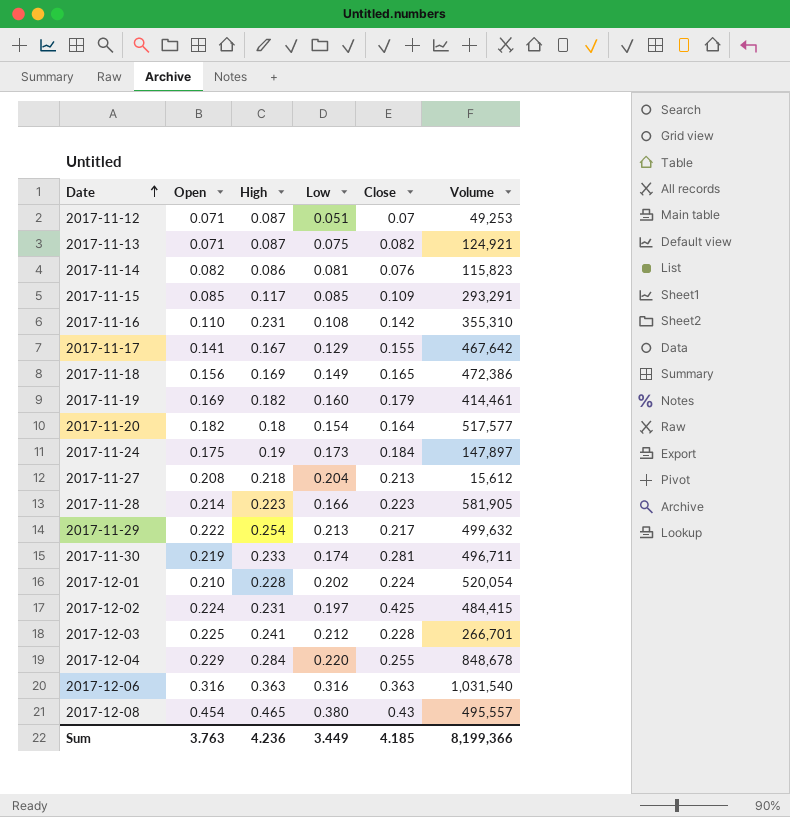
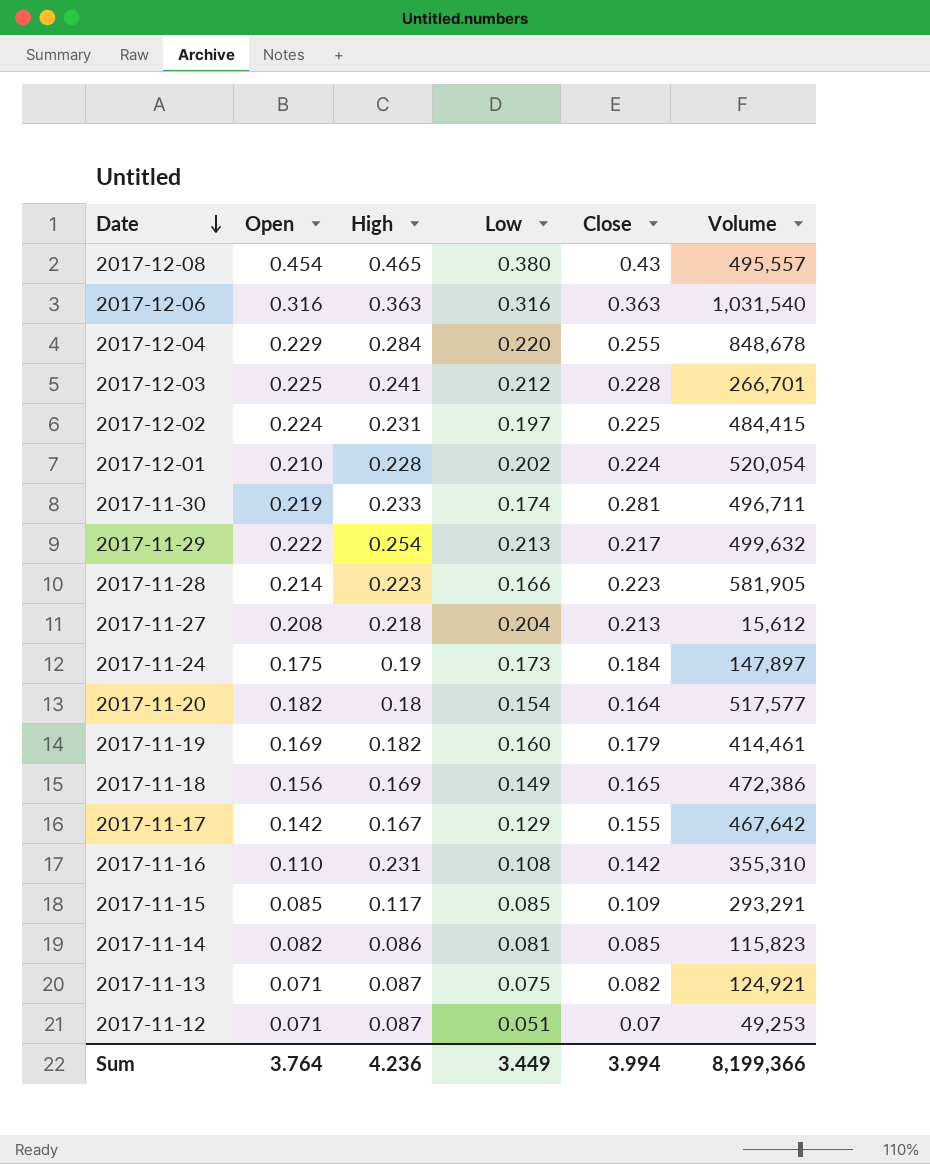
row order: Date ascending -> Date descending
2017-12-02 | Close: 0.425 -> 0.225
2017-11-17 | Open: 0.141 -> 0.142
2017-11-14 | Close: 0.076 -> 0.085
Sum | Open: 3.763 -> 3.764
Sum | Close: 4.185 -> 3.994

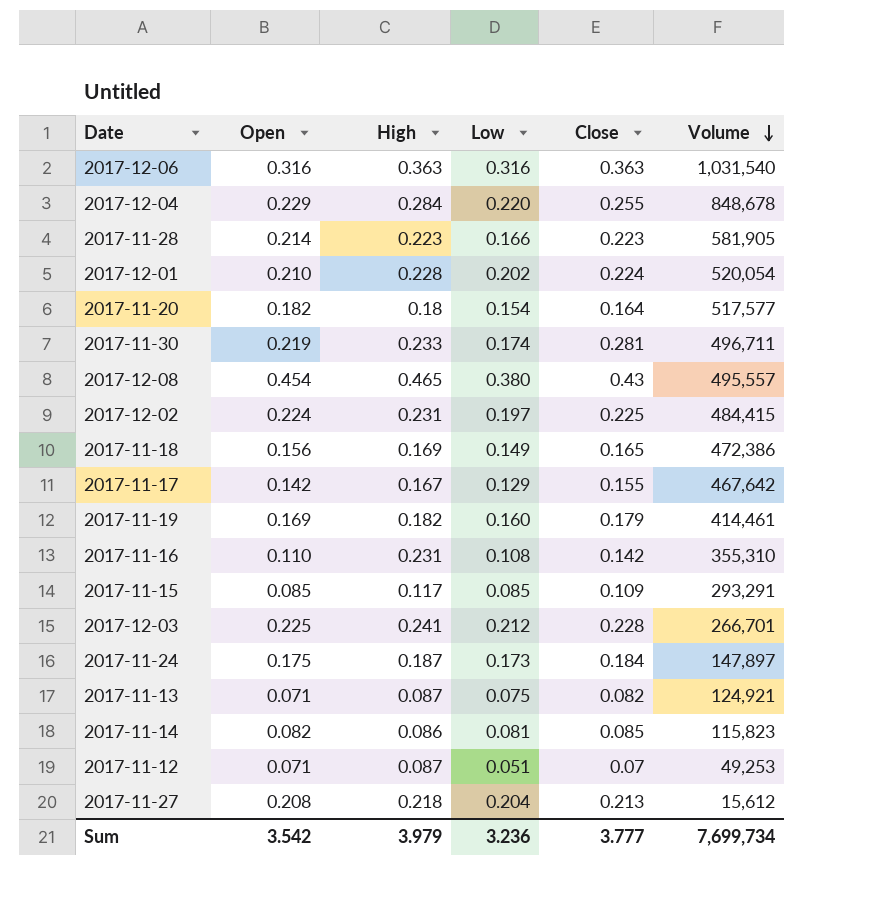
row order: Date descending -> Volume descending
row 2017-11-29: 0.222 | 0.254 | 0.213 | 0.217 | 499,632 -> none
2017-11-24 | High: 0.19 -> 0.187
Sum | Open: 3.764 -> 3.542
Sum | High: 4.236 -> 3.979
Sum | Low: 3.449 -> 3.236
Sum | Close: 3.994 -> 3.777
Sum | Volume: 8,199,366 -> 7,699,734

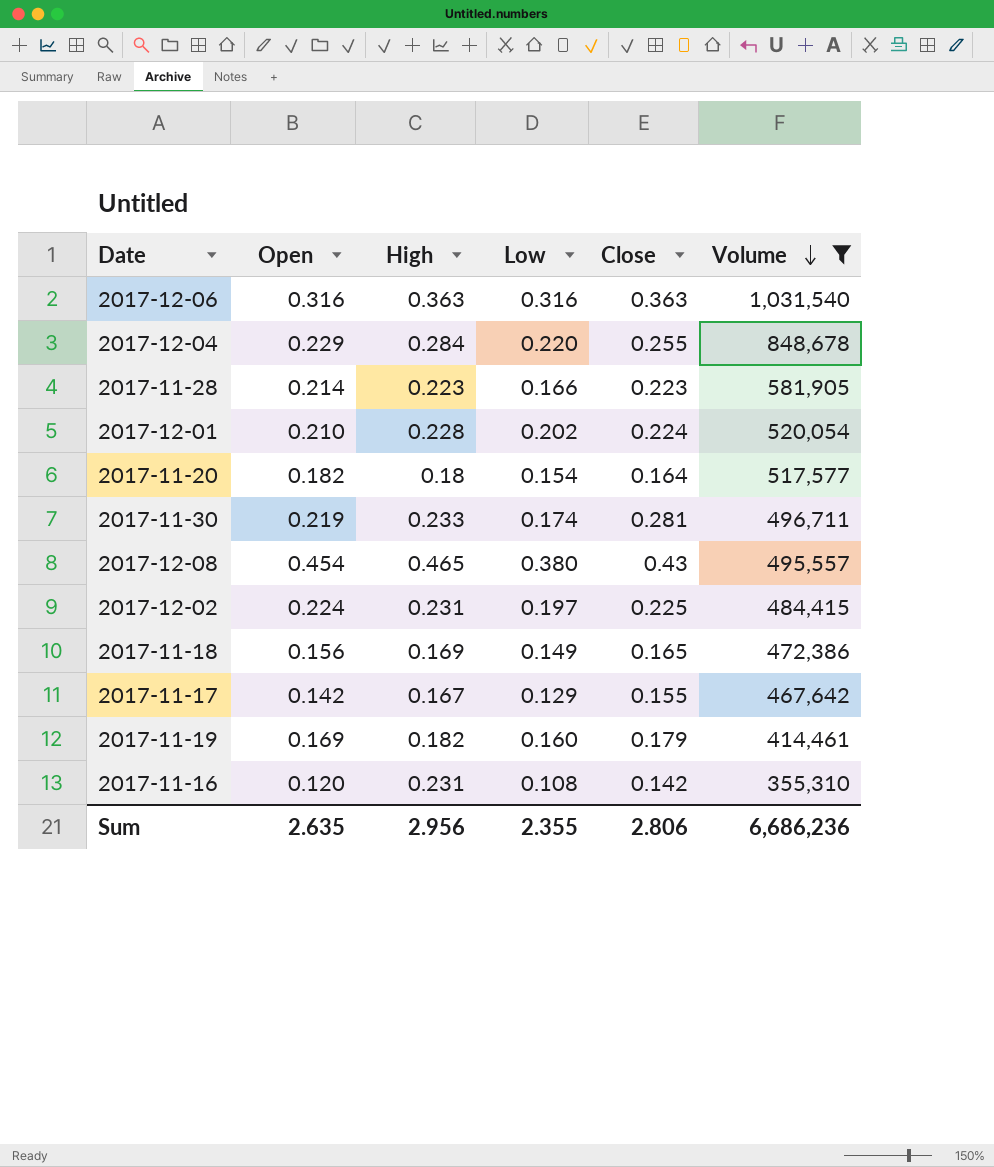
filter: none -> Volume >= 355,310
2017-11-16 | Open: 0.110 -> 0.120
Sum | Open: 3.542 -> 2.635
Sum | High: 3.979 -> 2.956
Sum | Low: 3.236 -> 2.355
Sum | Close: 3.777 -> 2.806
Sum | Volume: 7,699,734 -> 6,686,236

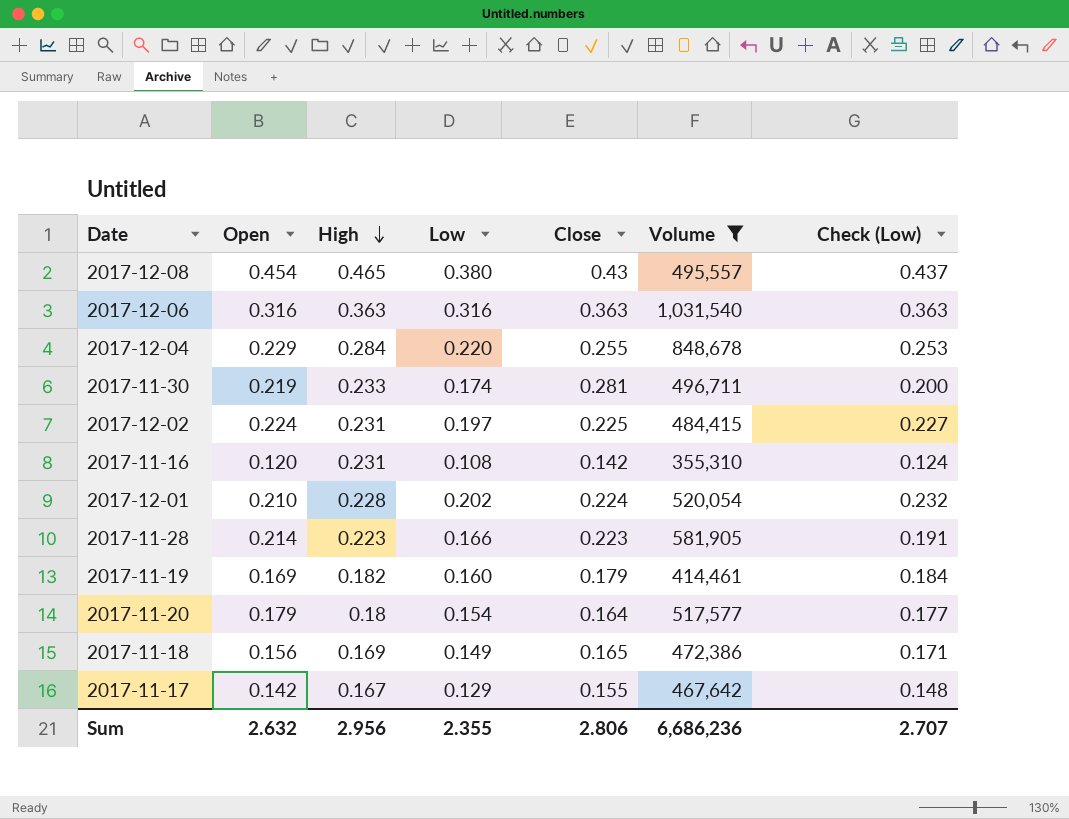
row order: Volume descending -> High descending
column Check (Low) | formula: none -> [Low] * 1.15
2017-11-20 | Open: 0.182 -> 0.179
Sum | Open: 2.635 -> 2.632

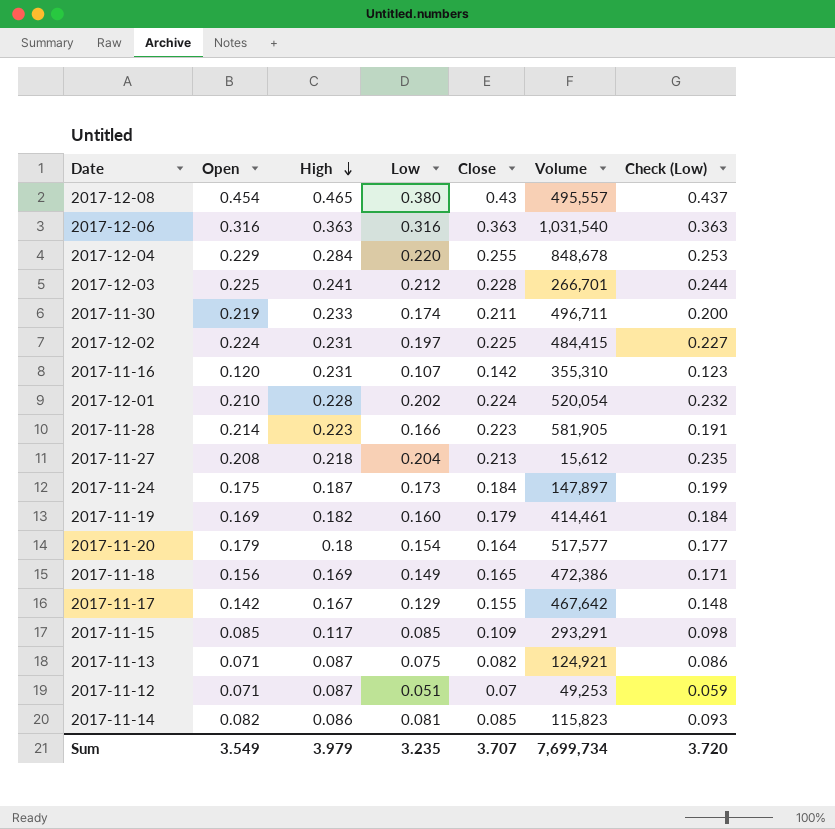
filter: Volume >= 355,310 -> none
2017-11-30 | Close: 0.281 -> 0.211
2017-11-16 | Low: 0.108 -> 0.107
2017-11-16 | Check (Low): 0.124 -> 0.123
Sum | Open: 2.632 -> 3.549
Sum | High: 2.956 -> 3.979
Sum | Low: 2.355 -> 3.235
Sum | Close: 2.806 -> 3.707
Sum | Volume: 6,686,236 -> 7,699,734
Sum | Check (Low): 2.707 -> 3.720

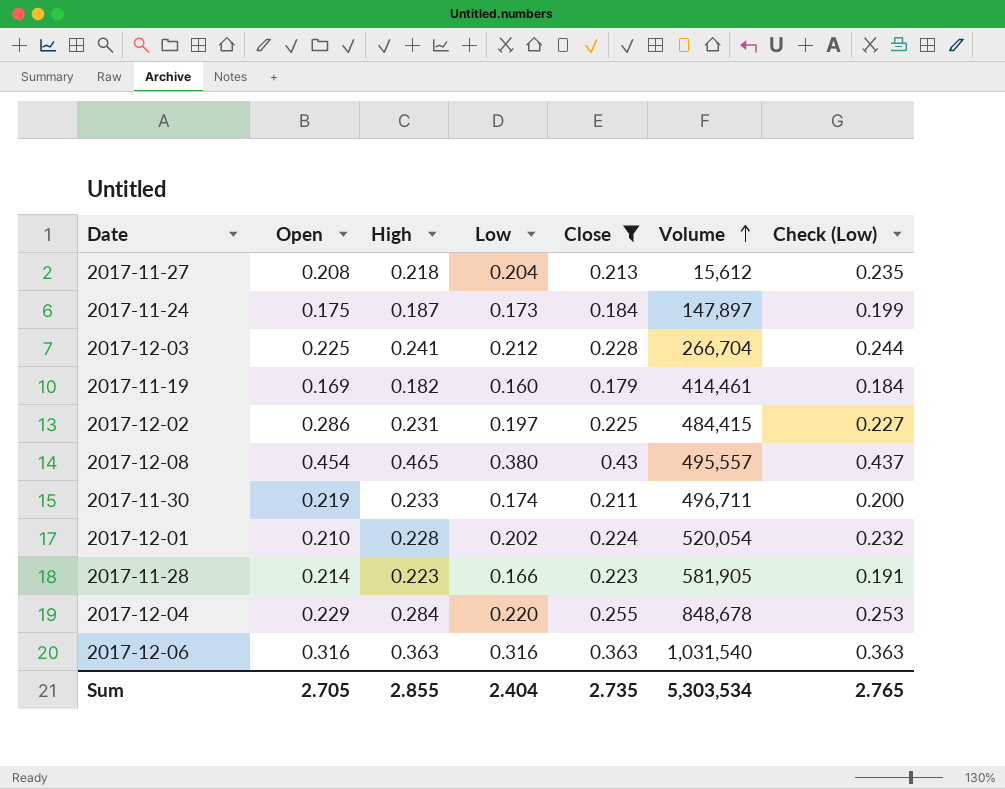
filter: none -> Close >= 0.179
row order: High descending -> Volume ascending
2017-12-03 | Volume: 266,701 -> 266,704
2017-12-02 | Open: 0.224 -> 0.286
Sum | Open: 3.549 -> 2.705
Sum | High: 3.979 -> 2.855
Sum | Low: 3.235 -> 2.404
Sum | Close: 3.707 -> 2.735
Sum | Volume: 7,699,734 -> 5,303,534
Sum | Check (Low): 3.720 -> 2.765

